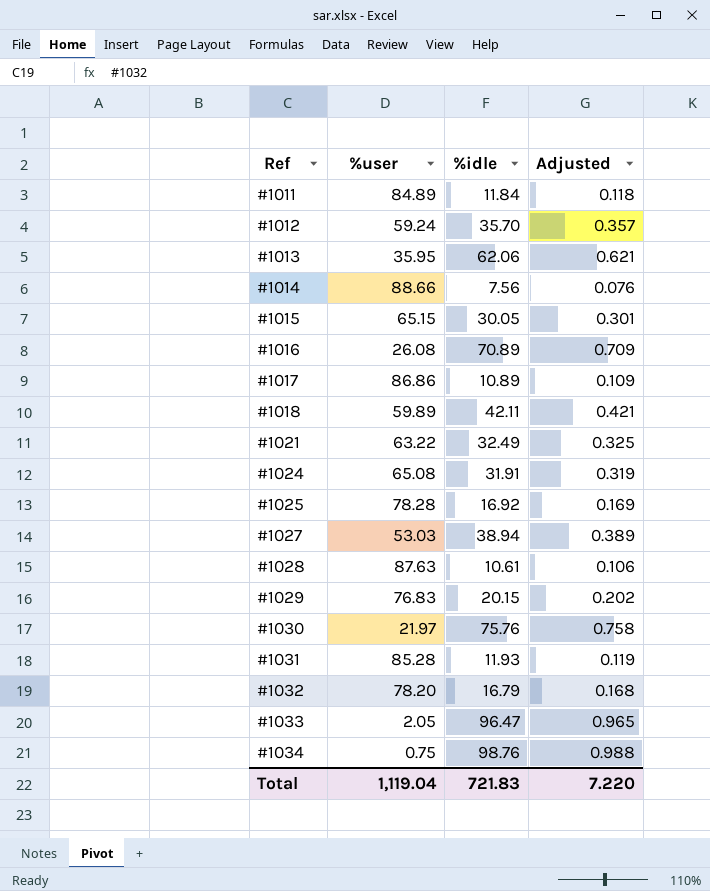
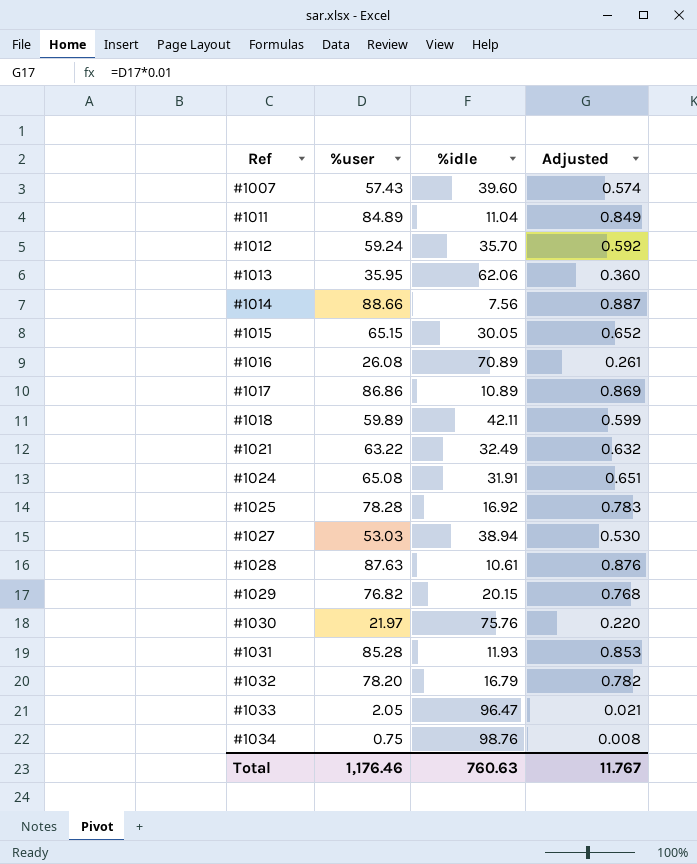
column Adjusted | formula: [%idle] * 0.01 -> [%user] * 0.01
row #1007: none -> 57.43 | 39.60 | 0.574
#1011 | %idle: 11.84 -> 11.04
#1029 | %user: 76.83 -> 76.82
Total | %user: 1,119.04 -> 1,176.46
Total | %idle: 721.83 -> 760.63
Total | Adjusted: 7.220 -> 11.767

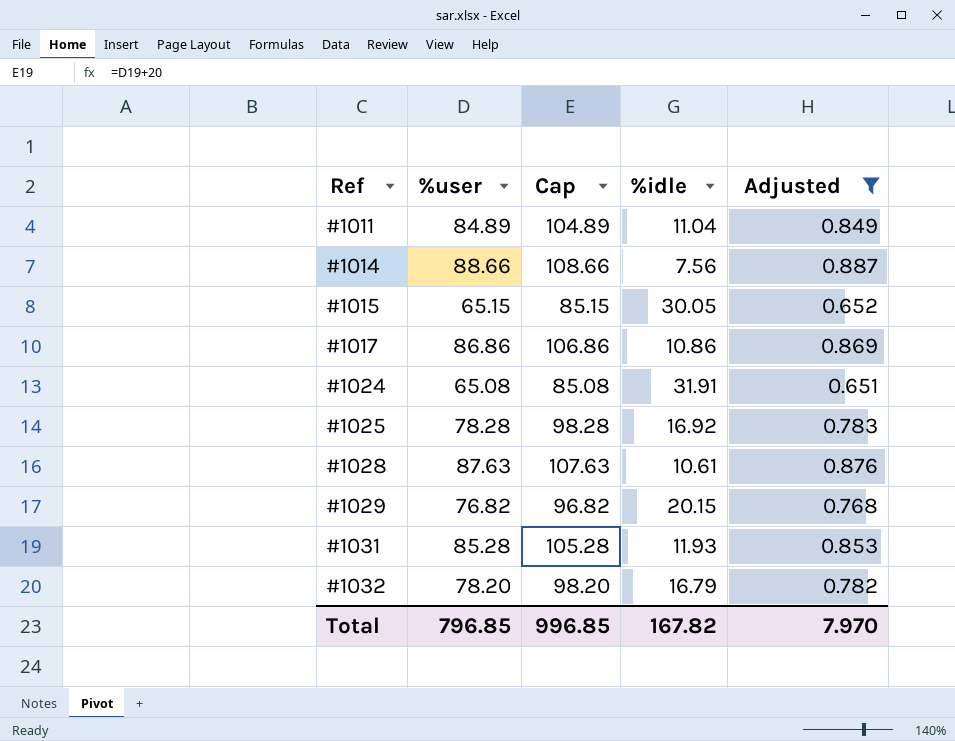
filter: none -> Adjusted >= 0.651
column Cap | formula: none -> [%user] + 20
#1017 | %idle: 10.89 -> 10.86
Total | %user: 1,176.46 -> 796.85
Total | %idle: 760.63 -> 167.82
Total | Adjusted: 11.767 -> 7.970

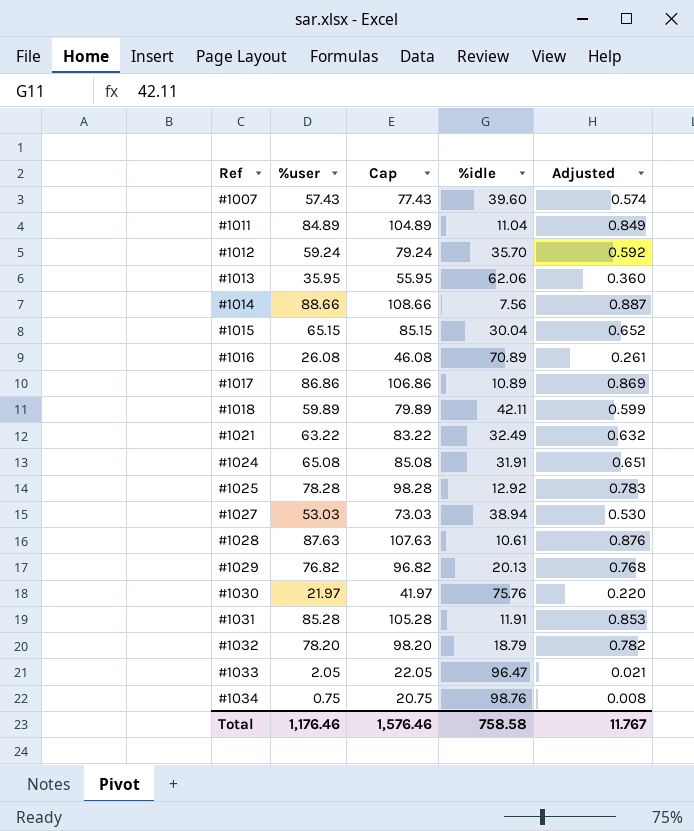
filter: Adjusted >= 0.651 -> none
#1015 | %idle: 30.05 -> 30.04
#1017 | %idle: 10.86 -> 10.89
#1025 | %idle: 16.92 -> 12.92
#1029 | %idle: 20.15 -> 20.13
#1031 | %idle: 11.93 -> 11.91
#1032 | %idle: 16.79 -> 18.79
Total | %user: 796.85 -> 1,176.46
Total | Cap: 996.85 -> 1,576.46
Total | %idle: 167.82 -> 758.58
Total | Adjusted: 7.970 -> 11.767

